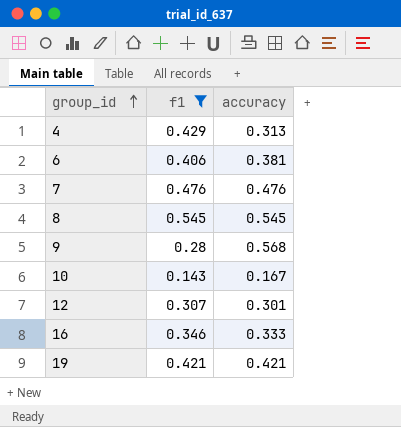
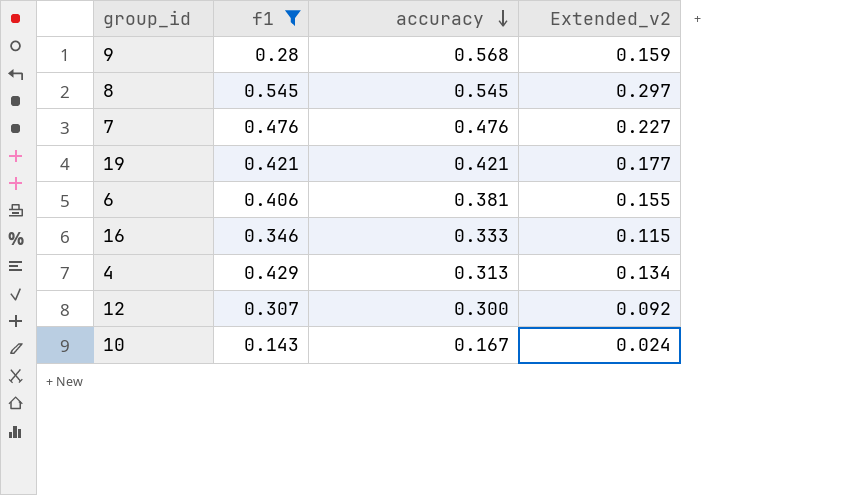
row order: group_id ascending -> accuracy descending
column Extended_v2 | formula: none -> [f1] * [accuracy]
12 | accuracy: 0.301 -> 0.300

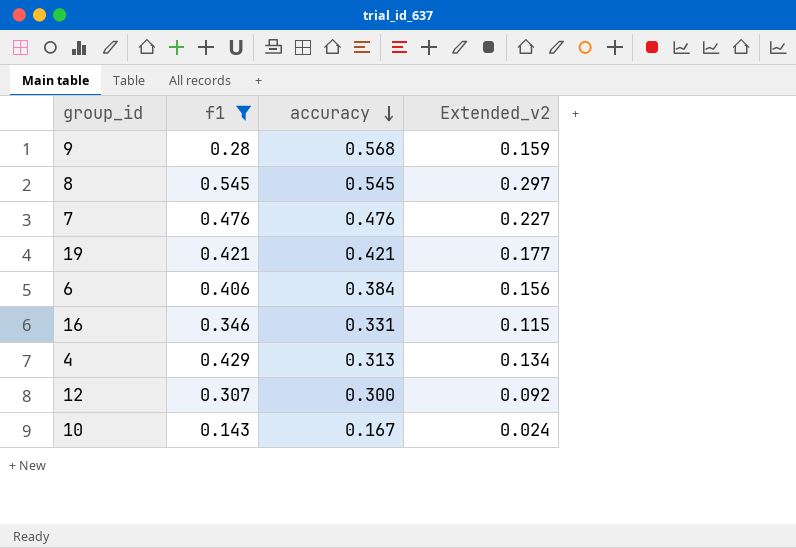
6 | accuracy: 0.381 -> 0.384
6 | Extended_v2: 0.155 -> 0.156
16 | accuracy: 0.333 -> 0.331

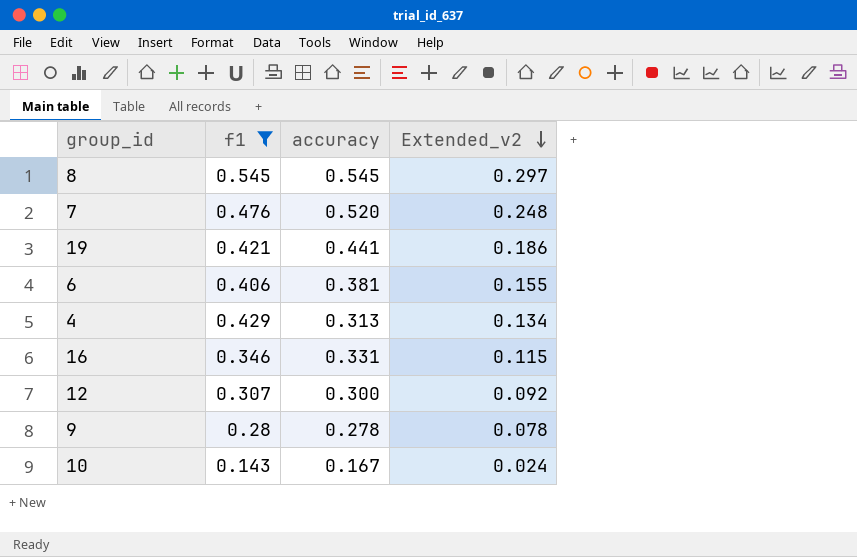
row order: accuracy descending -> Extended_v2 descending
7 | accuracy: 0.476 -> 0.520
7 | Extended_v2: 0.227 -> 0.248
19 | accuracy: 0.421 -> 0.441
19 | Extended_v2: 0.177 -> 0.186
6 | accuracy: 0.384 -> 0.381
6 | Extended_v2: 0.156 -> 0.155
9 | accuracy: 0.568 -> 0.278
9 | Extended_v2: 0.159 -> 0.078

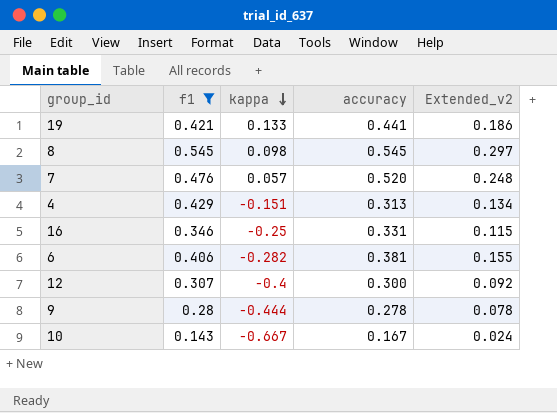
row order: Extended_v2 descending -> kappa descending
column kappa | position: none -> 3

